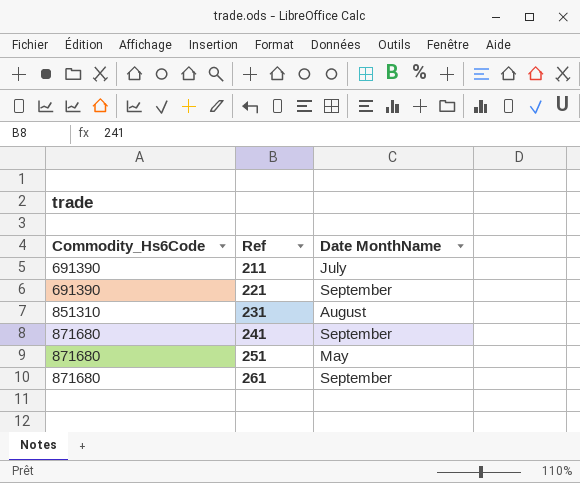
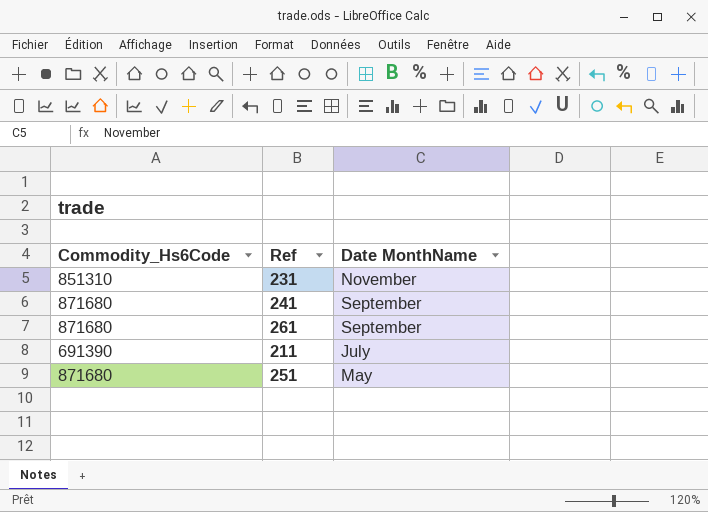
row order: Commodity_Hs6Code ascending -> Date MonthName descending
row 221: 691390 | September -> none
231 | Date MonthName: August -> November

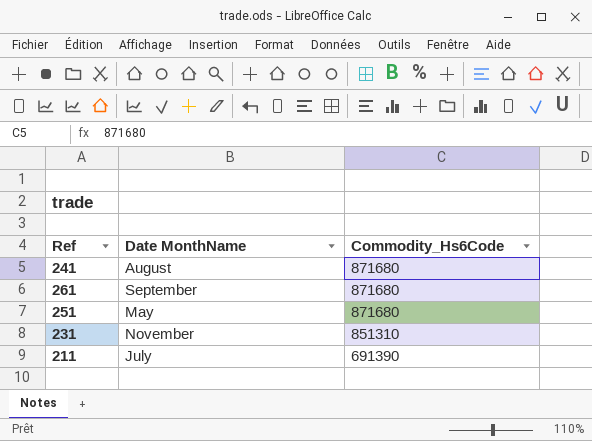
row order: Date MonthName descending -> Commodity_Hs6Code descending
column Commodity_Hs6Code | position: 1 -> 3
241 | Date MonthName: September -> August

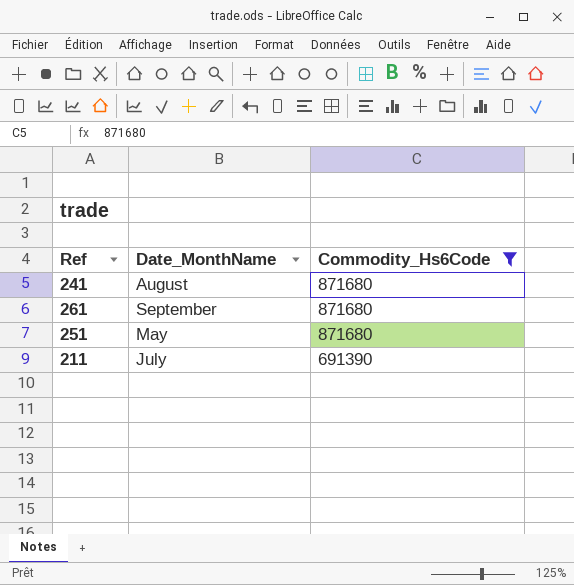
filter: none -> Commodity_Hs6Code != 851310
column name: Date MonthName -> Date_MonthName

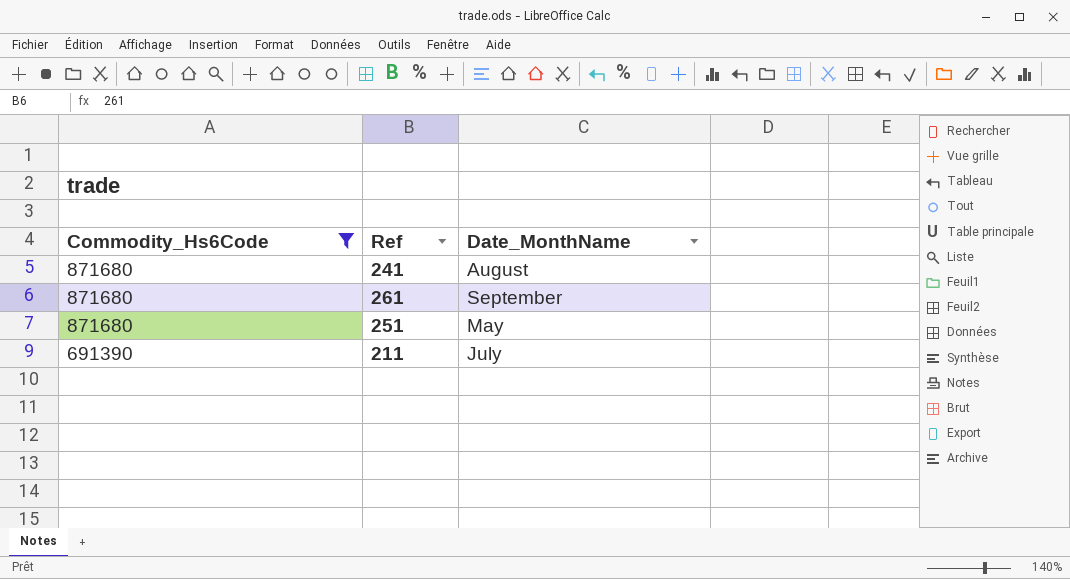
column Commodity_Hs6Code | position: 3 -> 1

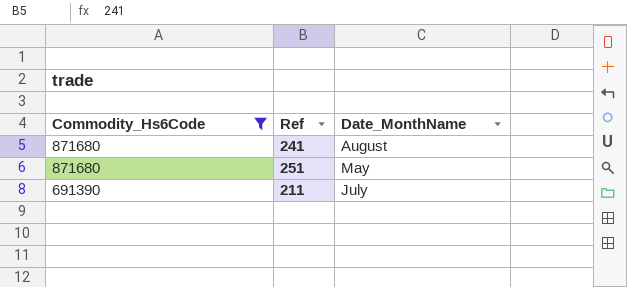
row 261: 871680 | September -> none

